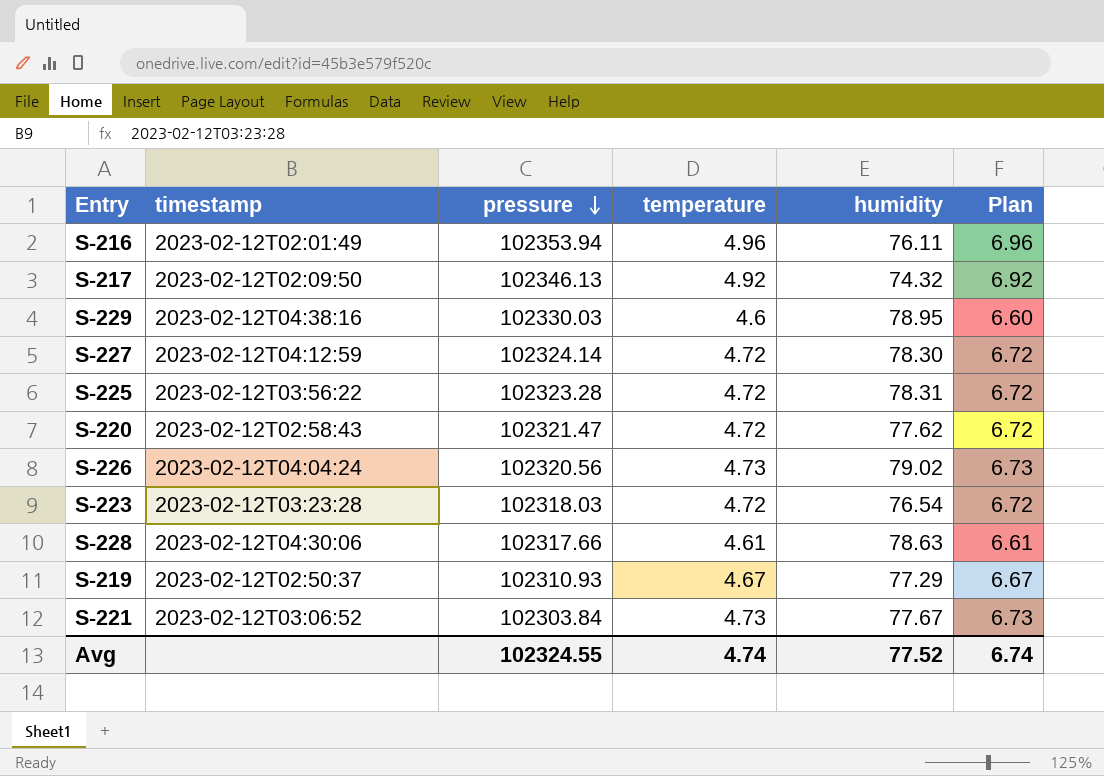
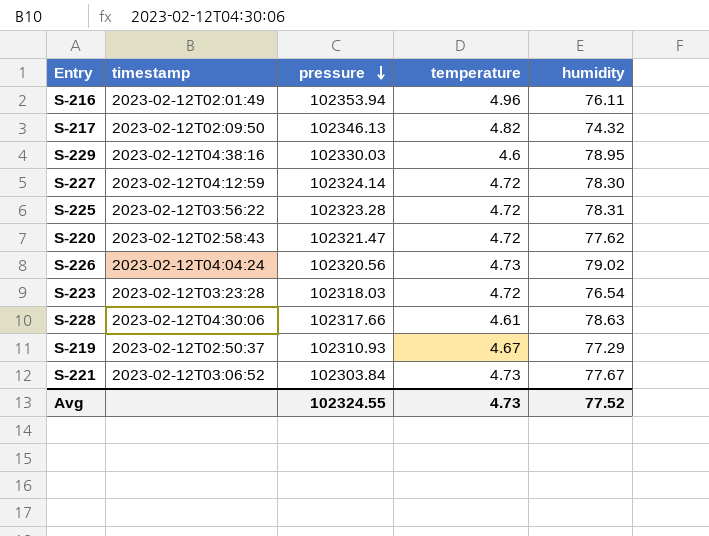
column Plan | formula: [temperature] + 2 -> none
S-217 | temperature: 4.92 -> 4.82
Avg | temperature: 4.74 -> 4.73

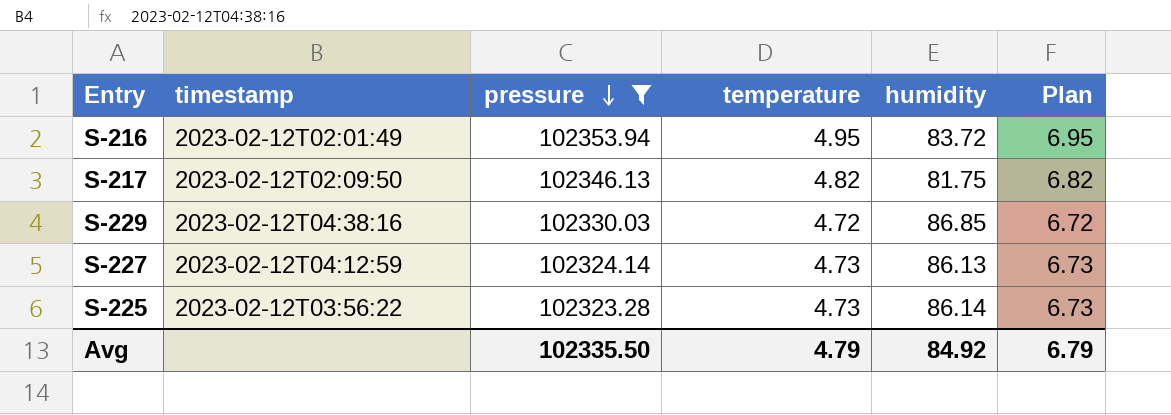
filter: none -> pressure >= 102323.28
column Plan | formula: none -> [temperature] + 2
S-216 | temperature: 4.96 -> 4.95
S-216 | humidity: 76.11 -> 83.72
S-217 | humidity: 74.32 -> 81.75
S-229 | temperature: 4.6 -> 4.72
S-229 | humidity: 78.95 -> 86.85
S-227 | temperature: 4.72 -> 4.73
S-227 | humidity: 78.30 -> 86.13
S-225 | temperature: 4.72 -> 4.73
S-225 | humidity: 78.31 -> 86.14
Avg | pressure: 102324.55 -> 102335.50
Avg | temperature: 4.73 -> 4.79
Avg | humidity: 77.52 -> 84.92

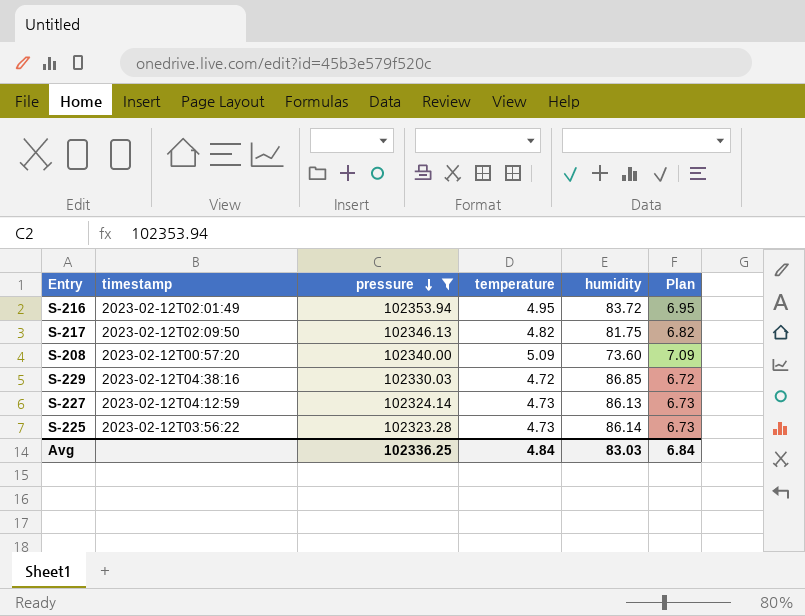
row S-208: none -> 2023-02-12T00:57:20 | 102340.00 | 5.09 | 73.60 | 7.09
Avg | pressure: 102335.50 -> 102336.25
Avg | temperature: 4.79 -> 4.84
Avg | humidity: 84.92 -> 83.03
Avg | Plan: 6.79 -> 6.84

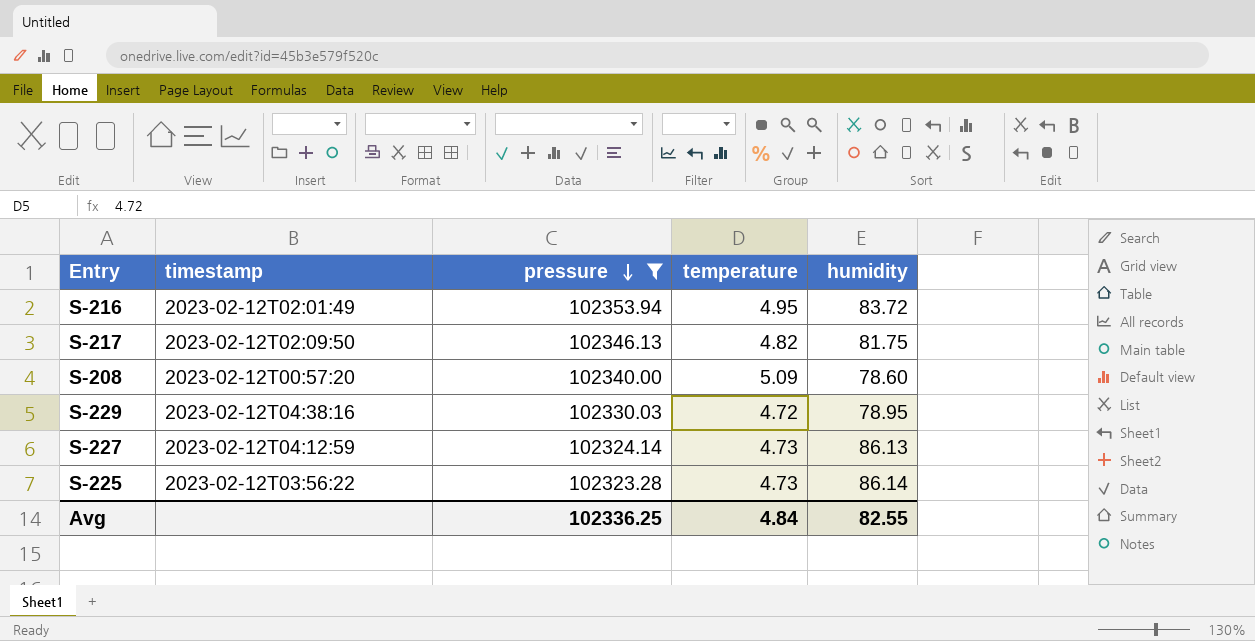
column Plan | formula: [temperature] + 2 -> none
S-208 | humidity: 73.60 -> 78.60
S-229 | humidity: 86.85 -> 78.95
Avg | humidity: 83.03 -> 82.55

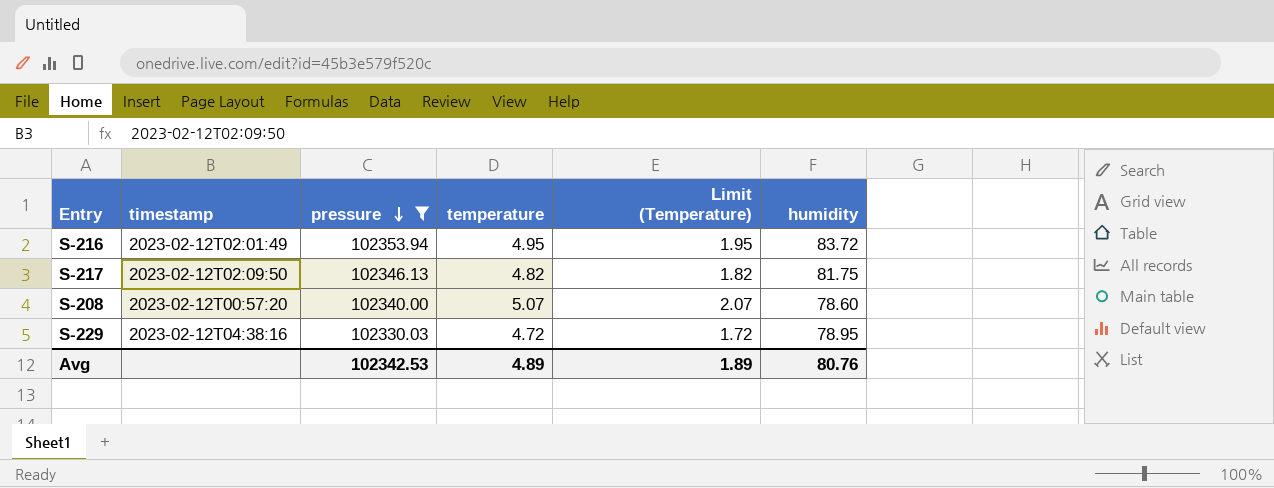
column Limit (Temperature) | formula: none -> [temperature] - 3
row S-227: 2023-02-12T04:12:59 | 102324.14 | 4.73 | 86.13 -> none
row S-225: 2023-02-12T03:56:22 | 102323.28 | 4.73 | 86.14 -> none
S-208 | temperature: 5.09 -> 5.07
Avg | pressure: 102336.25 -> 102342.53
Avg | temperature: 4.84 -> 4.89
Avg | humidity: 82.55 -> 80.76

